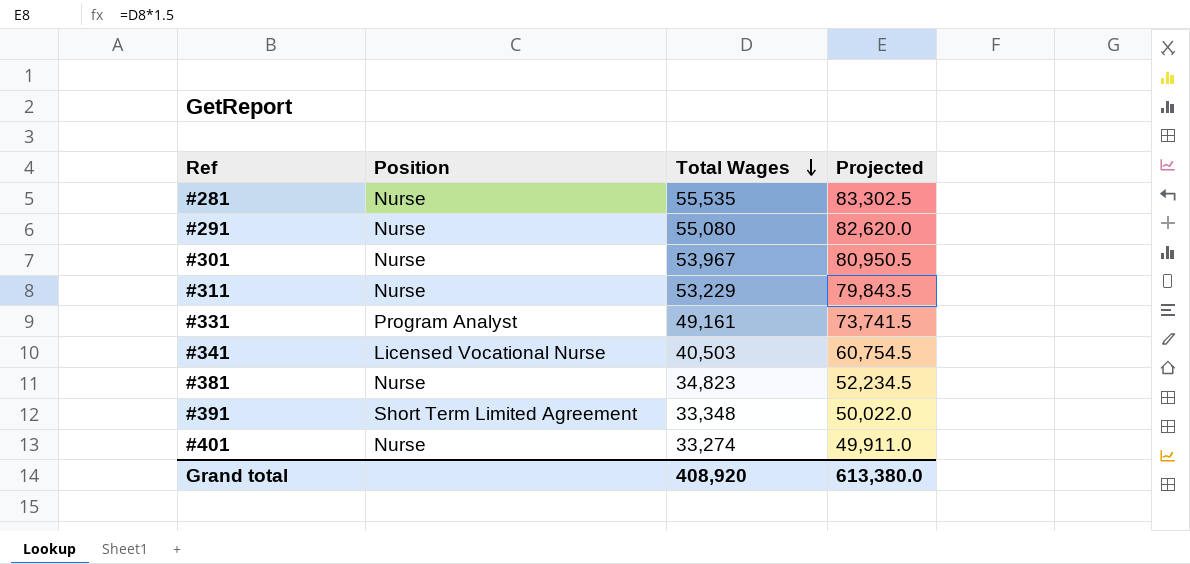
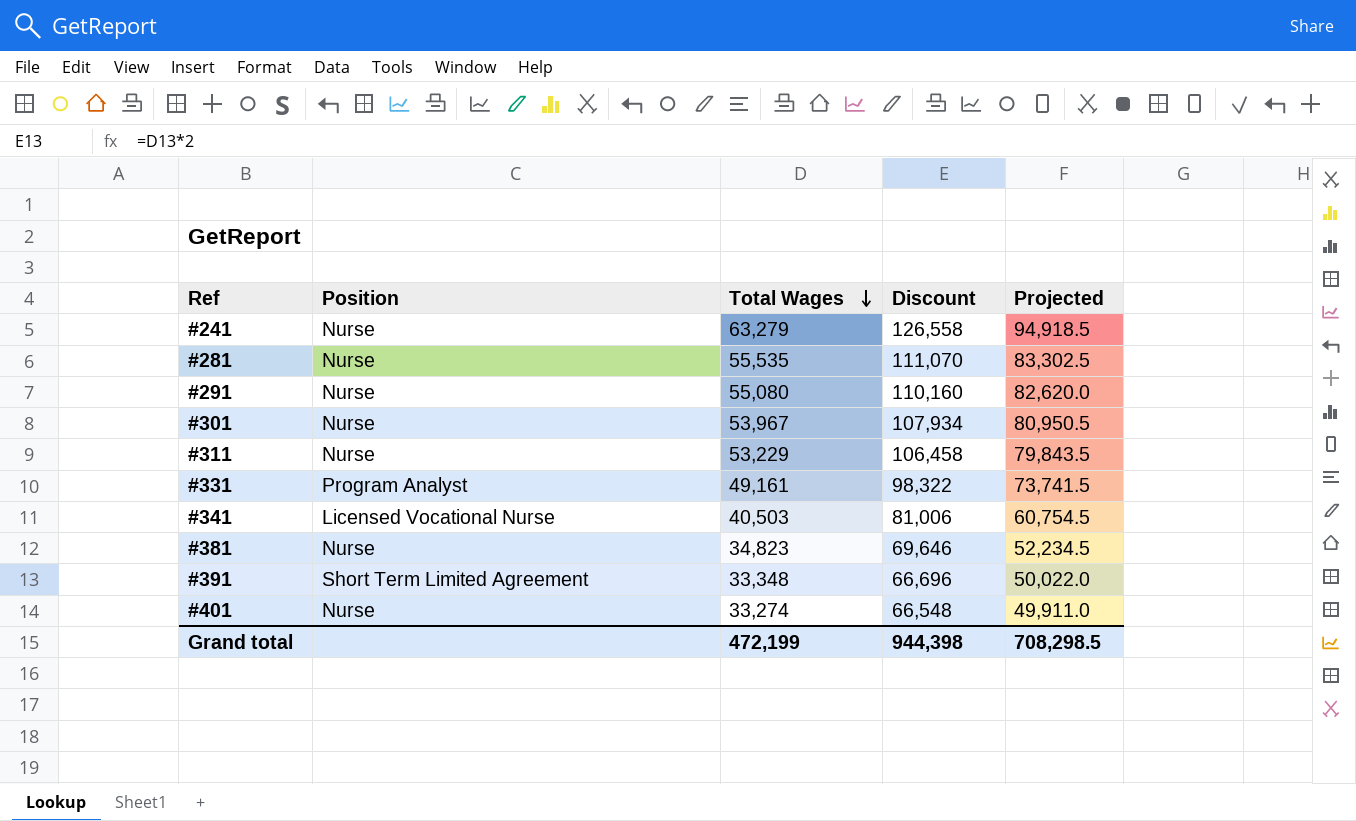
column Discount | formula: none -> [Total Wages] * 2
row #241: none -> Nurse | 63,279 | 126,558 | 94,918.5
Grand total | Total Wages: 408,920 -> 472,199
Grand total | Projected: 613,380.0 -> 708,298.5

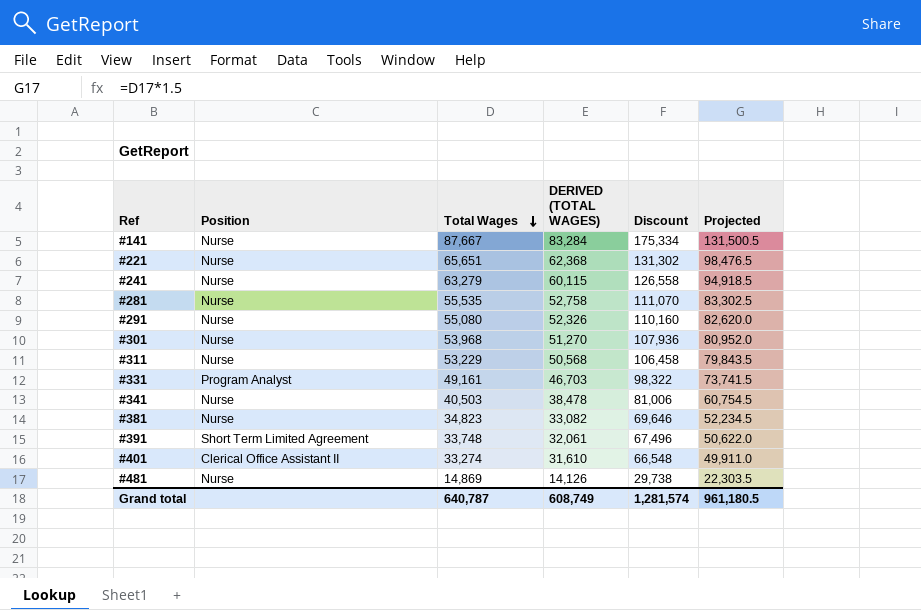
column DERIVED (TOTAL WAGES) | formula: none -> [Total Wages] * 0.95
row #141: none -> Nurse | 87,667 | 83,284 | 175,334 | 131,500.5
row #221: none -> Nurse | 65,651 | 62,368 | 131,302 | 98,476.5
#301 | Total Wages: 53,967 -> 53,968
#301 | Discount: 107,934 -> 107,936
#301 | Projected: 80,950.5 -> 80,952.0
#341 | Position: Licensed Vocational Nurse -> Nurse
#391 | Total Wages: 33,348 -> 33,748
#391 | Discount: 66,696 -> 67,496
#391 | Projected: 50,022.0 -> 50,622.0
#401 | Position: Nurse -> Clerical Office Assistant II
row #481: none -> Nurse | 14,869 | 14,126 | 29,738 | 22,303.5
Grand total | Total Wages: 472,199 -> 640,787
Grand total | Discount: 944,398 -> 1,281,574
Grand total | Projected: 708,298.5 -> 961,180.5

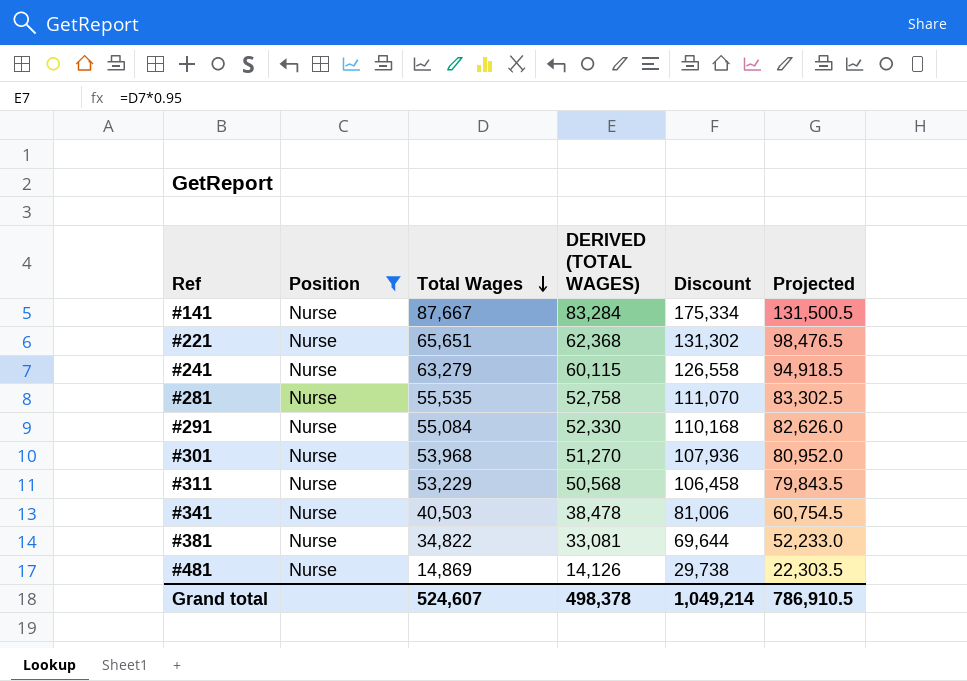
filter: none -> Position = Nurse
#291 | Total Wages: 55,080 -> 55,084
#291 | DERIVED (TOTAL WAGES): 52,326 -> 52,330
#291 | Discount: 110,160 -> 110,168
#291 | Projected: 82,620.0 -> 82,626.0
#381 | Total Wages: 34,823 -> 34,822
#381 | DERIVED (TOTAL WAGES): 33,082 -> 33,081
#381 | Discount: 69,646 -> 69,644
#381 | Projected: 52,234.5 -> 52,233.0
Grand total | Total Wages: 640,787 -> 524,607
Grand total | DERIVED (TOTAL WAGES): 608,749 -> 498,378
Grand total | Discount: 1,281,574 -> 1,049,214
Grand total | Projected: 961,180.5 -> 786,910.5

